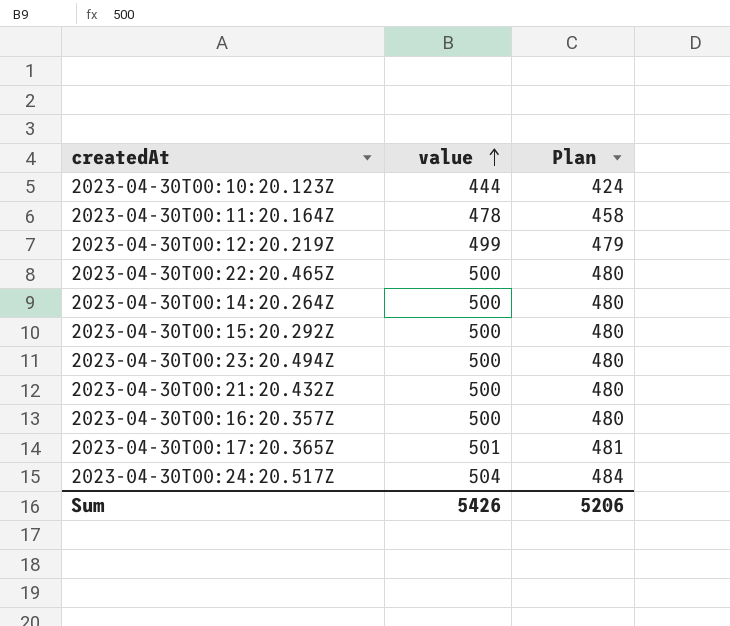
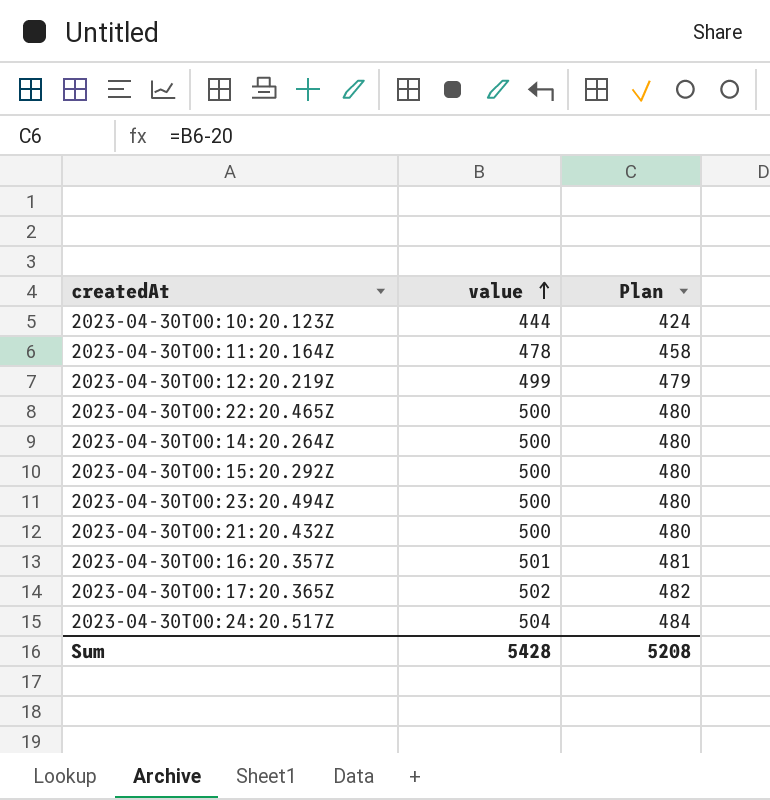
2023-04-30T00:16:20.357Z | value: 500 -> 501
2023-04-30T00:16:20.357Z | Plan: 480 -> 481
2023-04-30T00:17:20.365Z | value: 501 -> 502
2023-04-30T00:17:20.365Z | Plan: 481 -> 482
Sum | value: 5426 -> 5428
Sum | Plan: 5206 -> 5208

